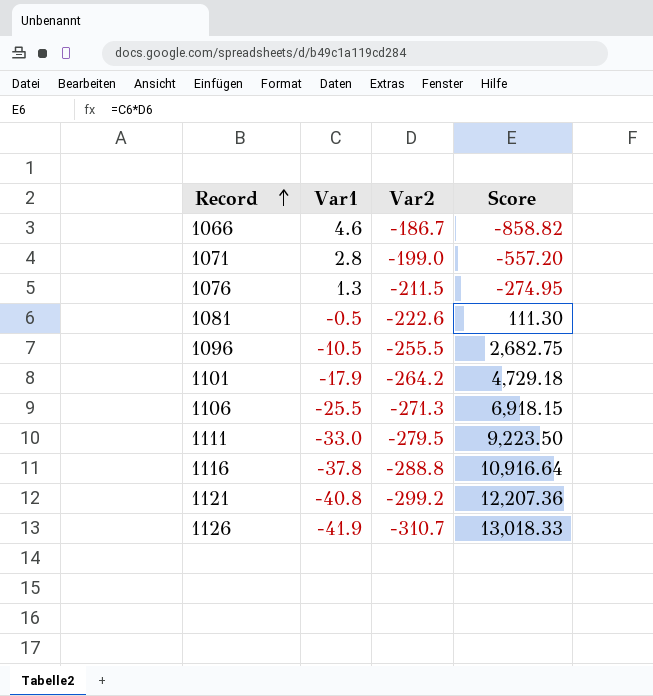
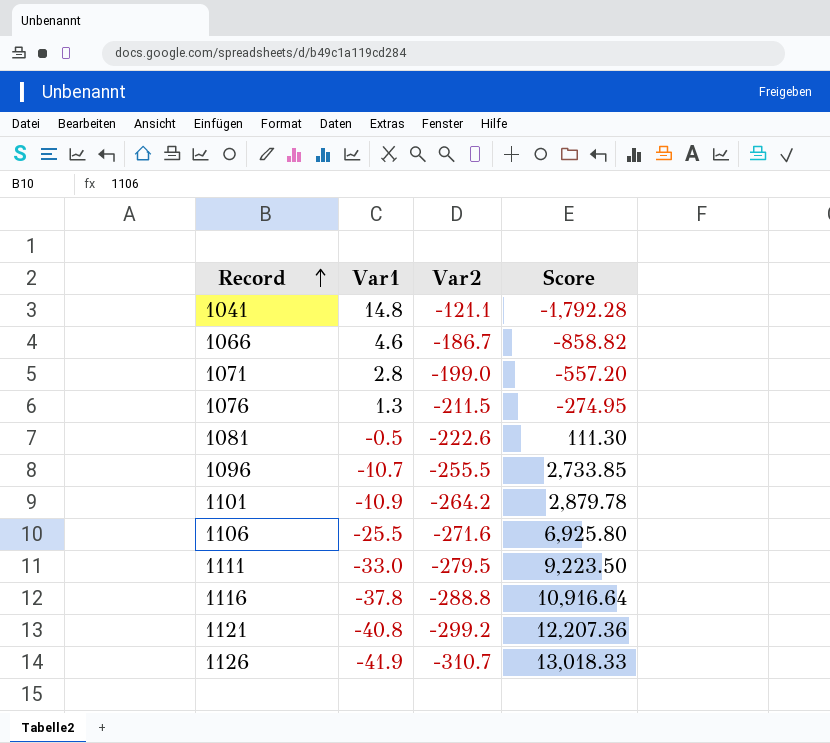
row 1041: none -> 14.8 | -121.1 | -1,792.28
1096 | Var1: -10.5 -> -10.7
1096 | Score: 2,682.75 -> 2,733.85
1101 | Var1: -17.9 -> -10.9
1101 | Score: 4,729.18 -> 2,879.78
1106 | Var2: -271.3 -> -271.6
1106 | Score: 6,918.15 -> 6,925.80

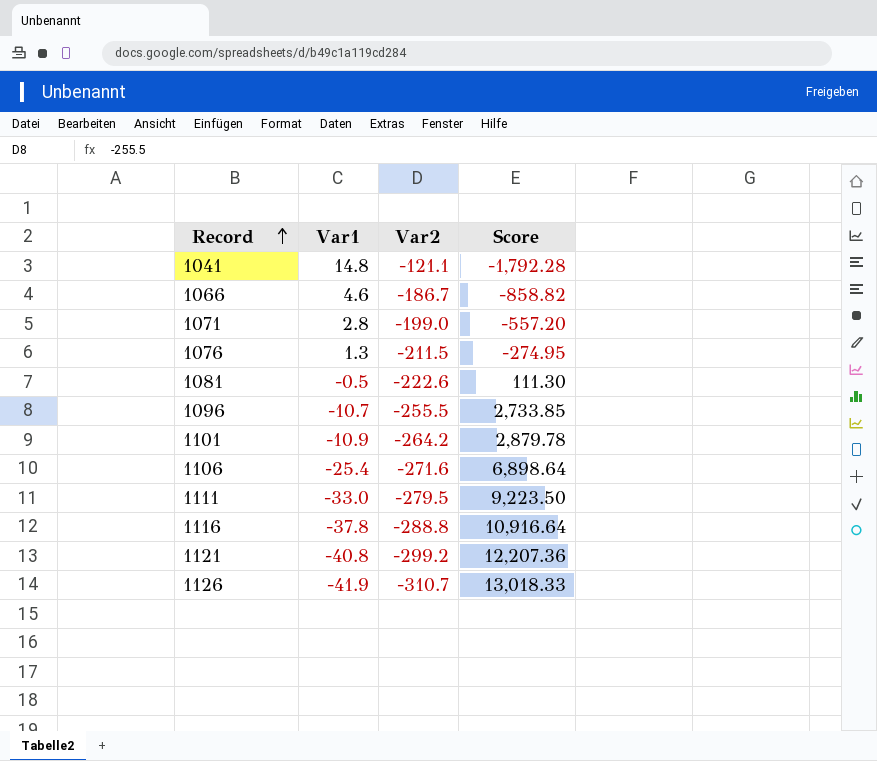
1106 | Var1: -25.5 -> -25.4
1106 | Score: 6,925.80 -> 6,898.64

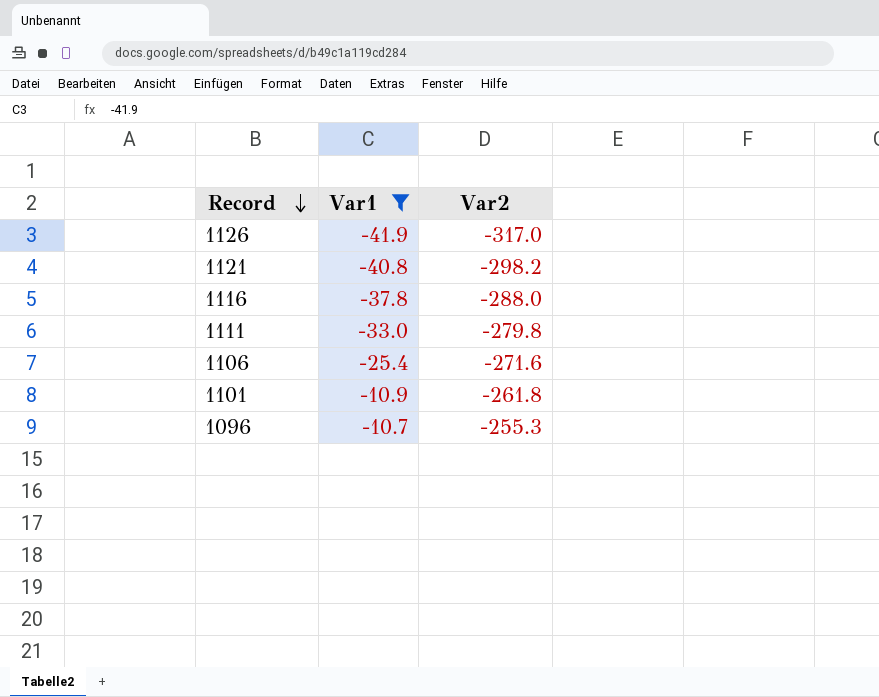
filter: none -> Var1 <= -10.7
row order: Record ascending -> Record descending
column Score | formula: [Var1] * [Var2] -> none
1126 | Var2: -310.7 -> -317.0
1121 | Var2: -299.2 -> -298.2
1116 | Var2: -288.8 -> -288.0
1111 | Var2: -279.5 -> -279.8
1101 | Var2: -264.2 -> -261.8
1096 | Var2: -255.5 -> -255.3

